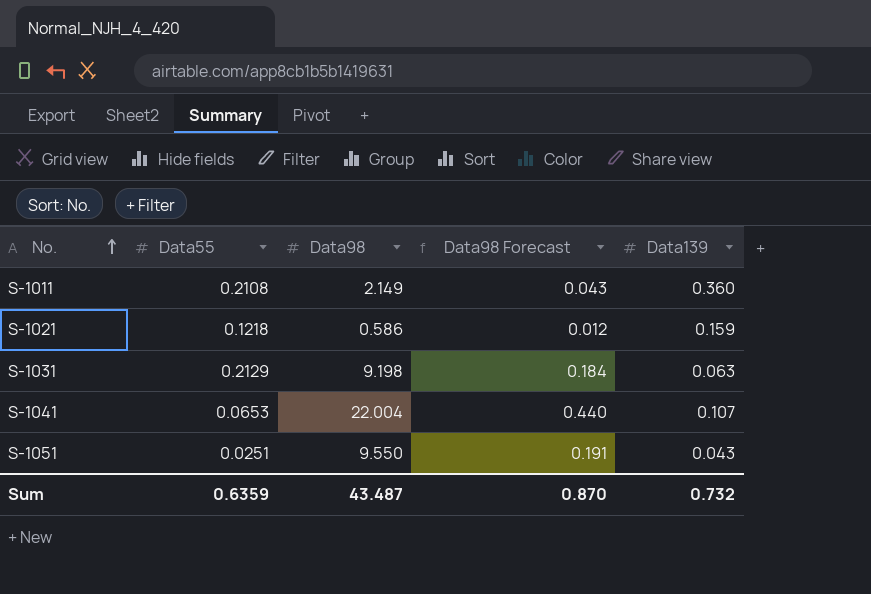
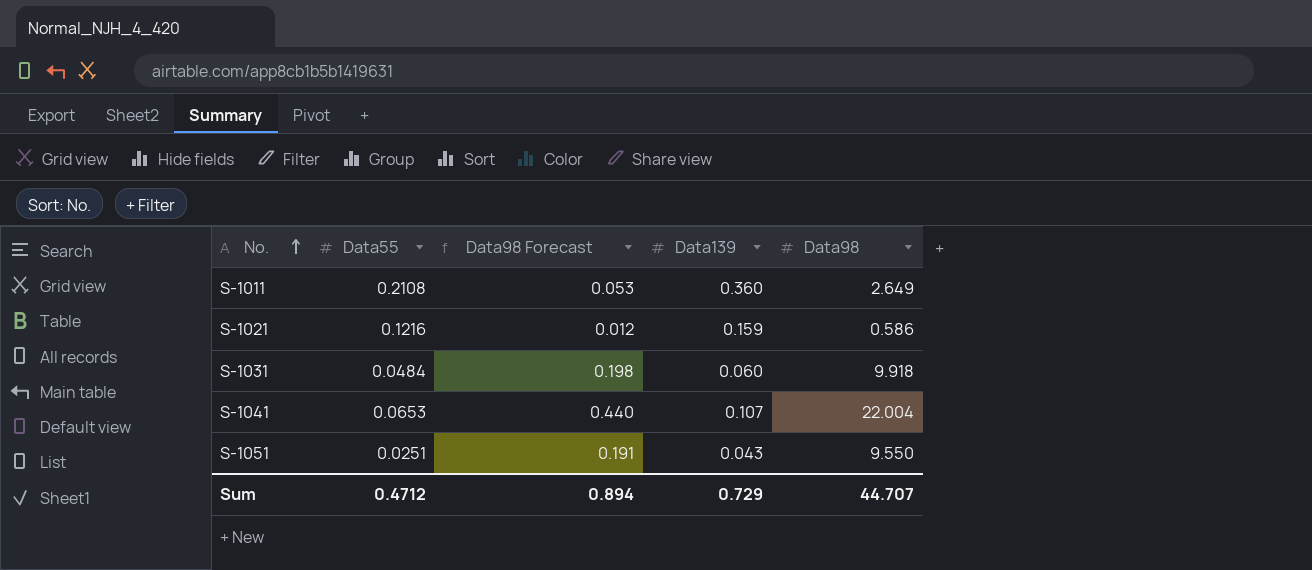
column Data98 | position: 3 -> 5
S-1011 | Data98 Forecast: 0.043 -> 0.053
S-1011 | Data98: 2.149 -> 2.649
S-1021 | Data55: 0.1218 -> 0.1216
S-1031 | Data55: 0.2129 -> 0.0484
S-1031 | Data98 Forecast: 0.184 -> 0.198
S-1031 | Data139: 0.063 -> 0.060
S-1031 | Data98: 9.198 -> 9.918
Sum | Data55: 0.6359 -> 0.4712
Sum | Data98 Forecast: 0.870 -> 0.894
Sum | Data139: 0.732 -> 0.729
Sum | Data98: 43.487 -> 44.707

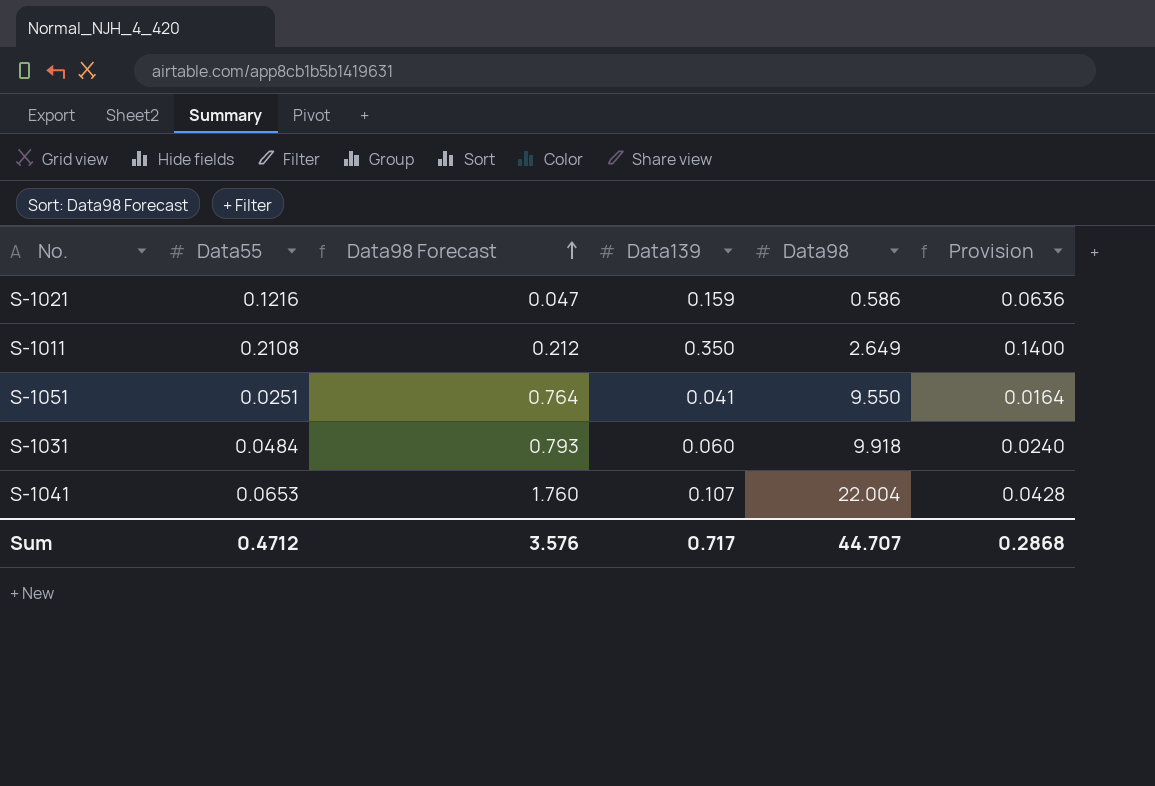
row order: No. ascending -> Data98 Forecast ascending
column Data98 Forecast | formula: [Data98] * 0.02 -> [Data98] * 0.08
column Provision | formula: none -> [Data139] * 0.4
S-1011 | Data139: 0.360 -> 0.350
S-1051 | Data139: 0.043 -> 0.041
Sum | Data98 Forecast: 0.894 -> 3.576
Sum | Data139: 0.729 -> 0.717

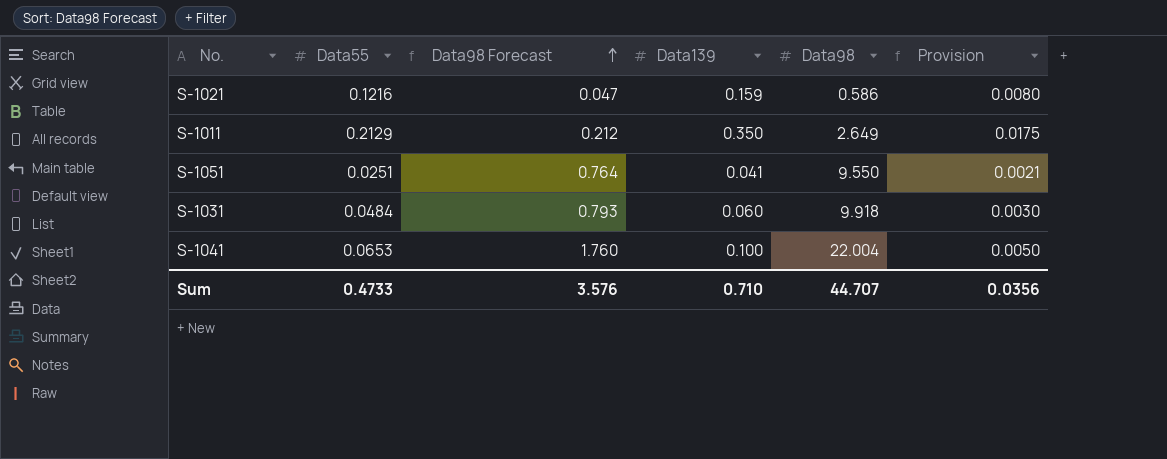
column Provision | formula: [Data139] * 0.4 -> [Data139] * 0.05
S-1011 | Data55: 0.2108 -> 0.2129
S-1041 | Data139: 0.107 -> 0.100
Sum | Data55: 0.4712 -> 0.4733
Sum | Data139: 0.717 -> 0.710
Sum | Provision: 0.2868 -> 0.0356

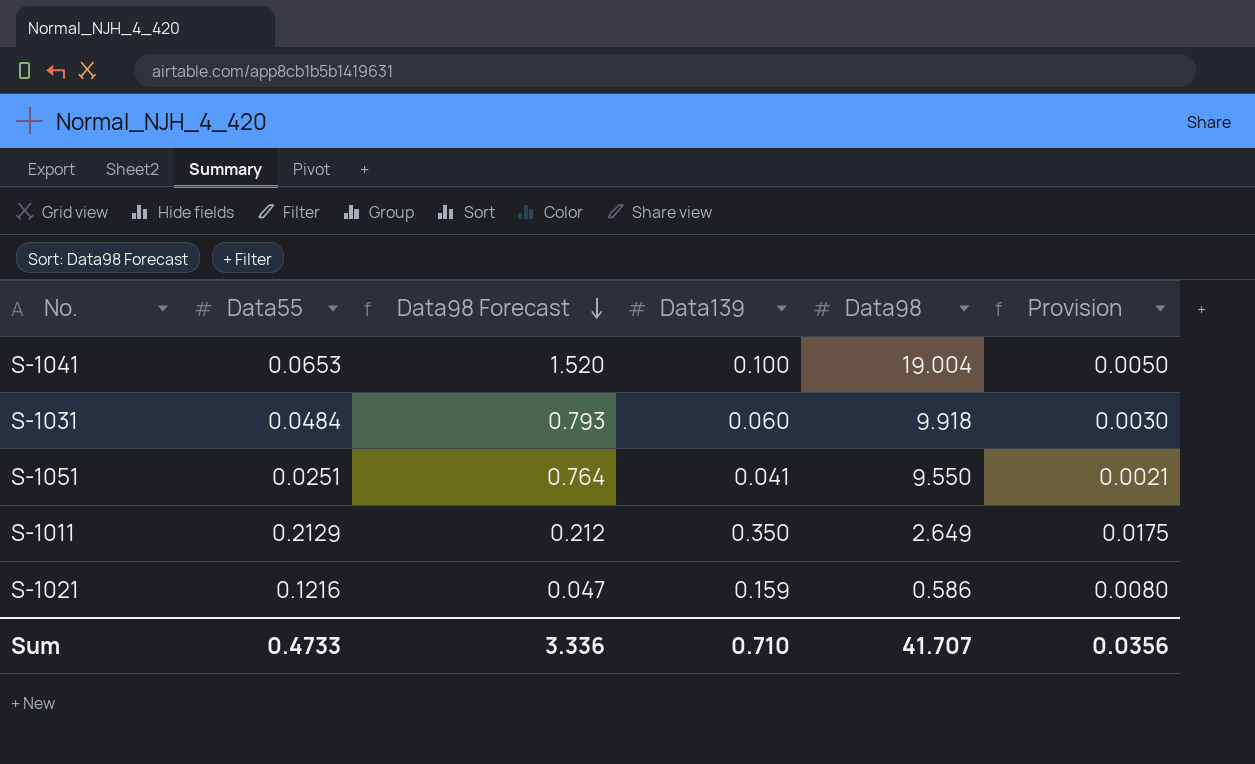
row order: Data98 Forecast ascending -> Data98 Forecast descending
S-1041 | Data98 Forecast: 1.760 -> 1.520
S-1041 | Data98: 22.004 -> 19.004
Sum | Data98 Forecast: 3.576 -> 3.336
Sum | Data98: 44.707 -> 41.707

